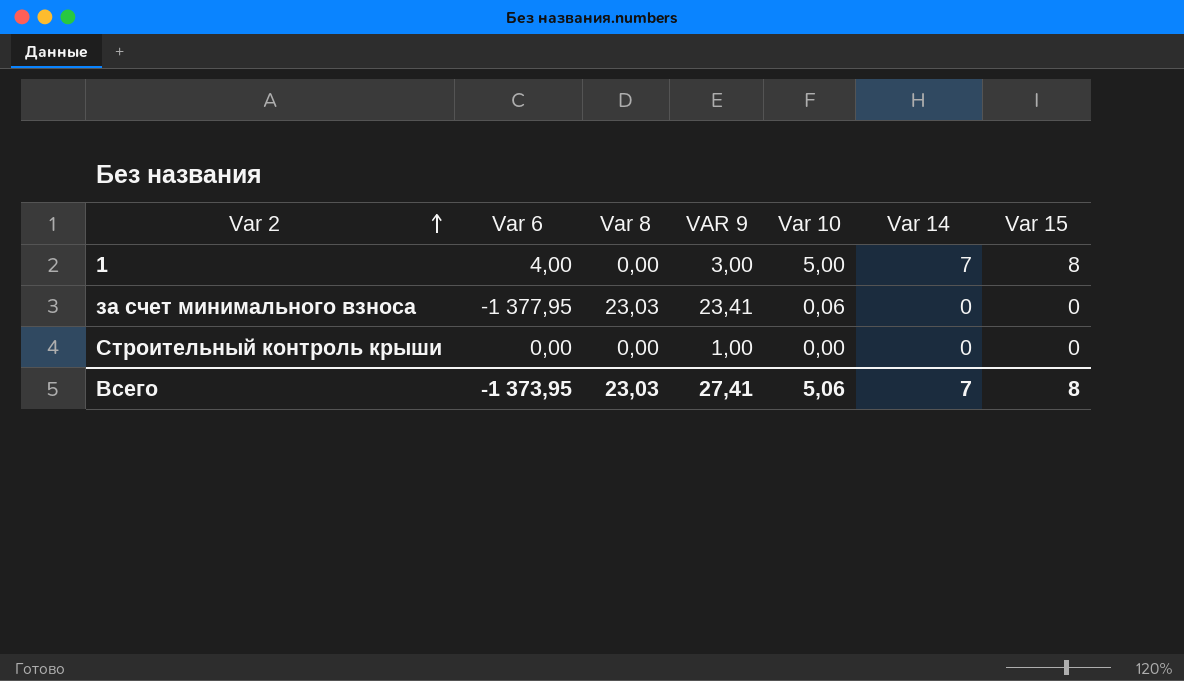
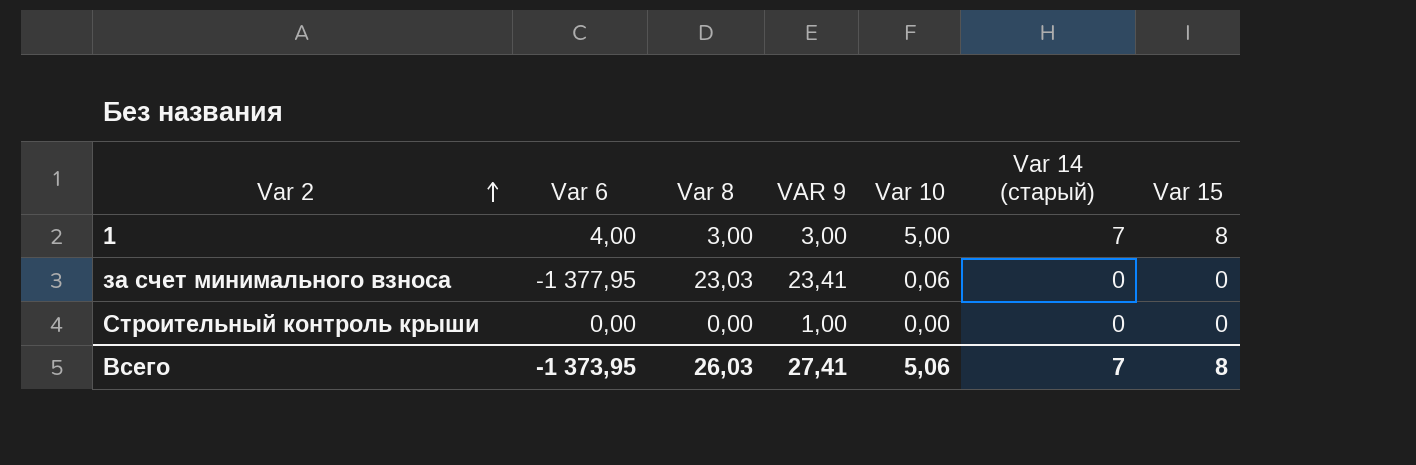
column name: Var 14 -> Var 14 (старый)
1 | Var 8: 0,00 -> 3,00
Всего | Var 8: 23,03 -> 26,03

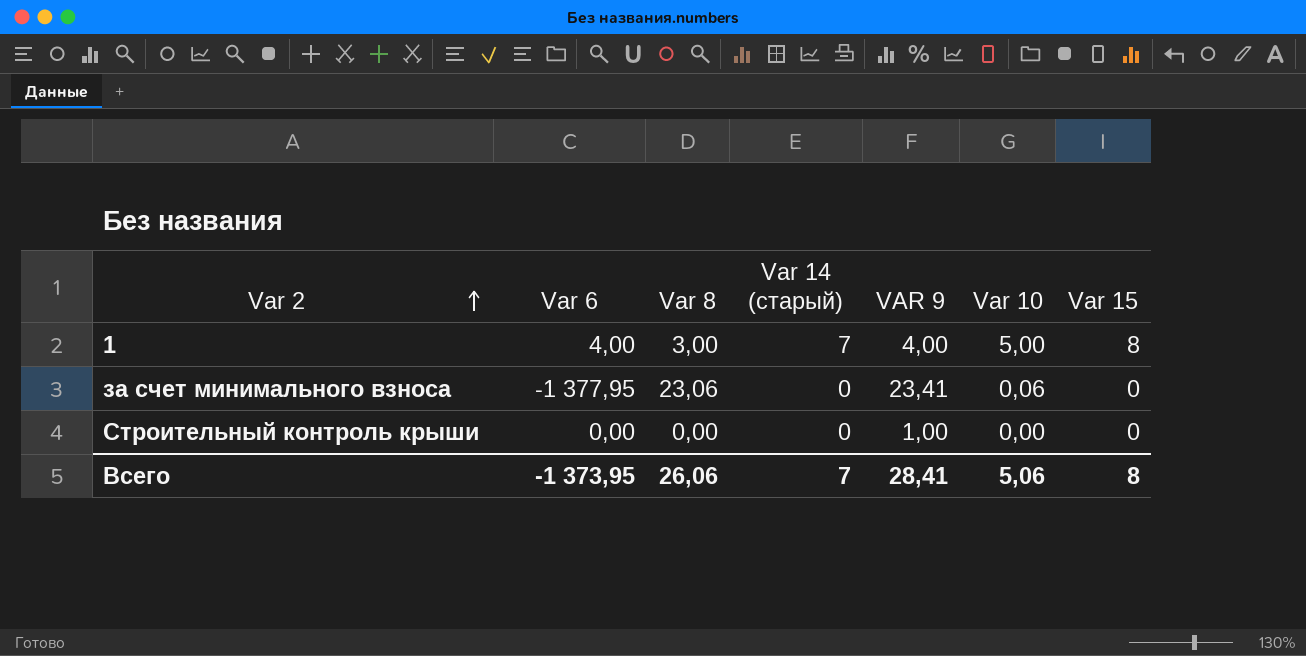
column Var 14 (старый) | position: 6 -> 4
1 | VAR 9: 3,00 -> 4,00
за счет минимального взноса | Var 8: 23,03 -> 23,06
Всего | Var 8: 26,03 -> 26,06
Всего | VAR 9: 27,41 -> 28,41

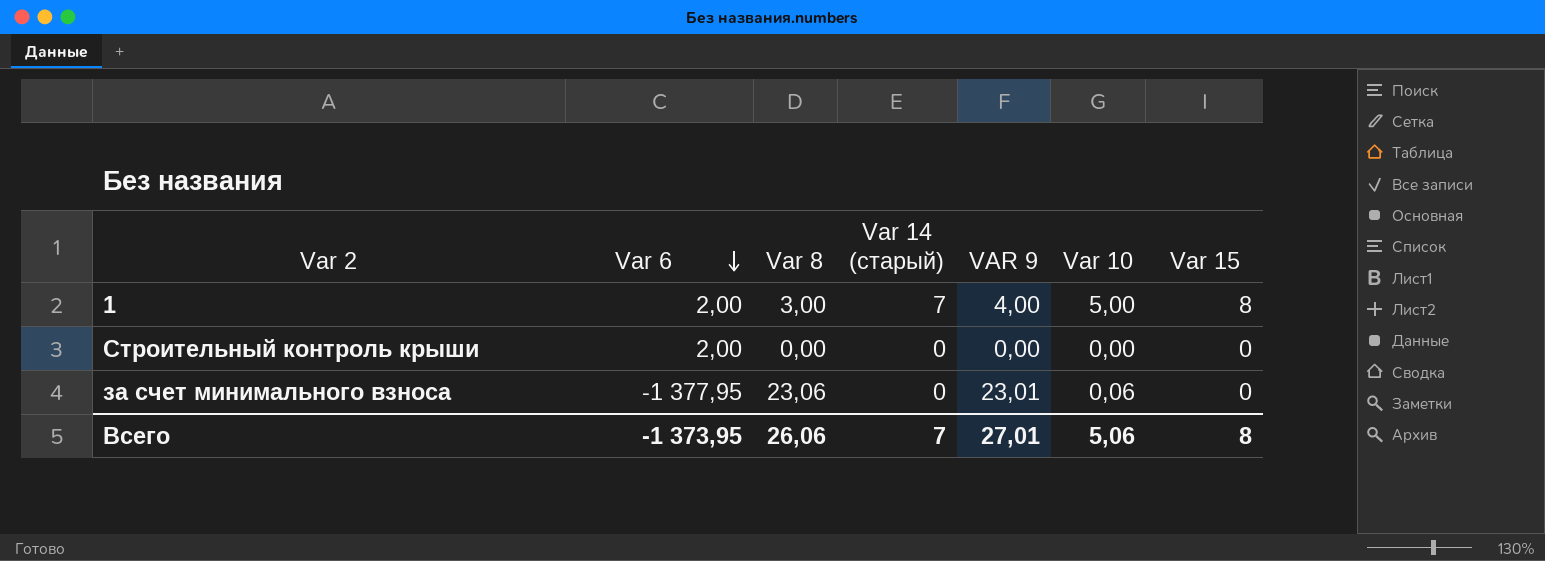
row order: Var 2 ascending -> Var 6 descending
1 | Var 6: 4,00 -> 2,00
Строительный контроль крыши | Var 6: 0,00 -> 2,00
Строительный контроль крыши | VAR 9: 1,00 -> 0,00
за счет минимального взноса | VAR 9: 23,41 -> 23,01
Всего | VAR 9: 28,41 -> 27,01

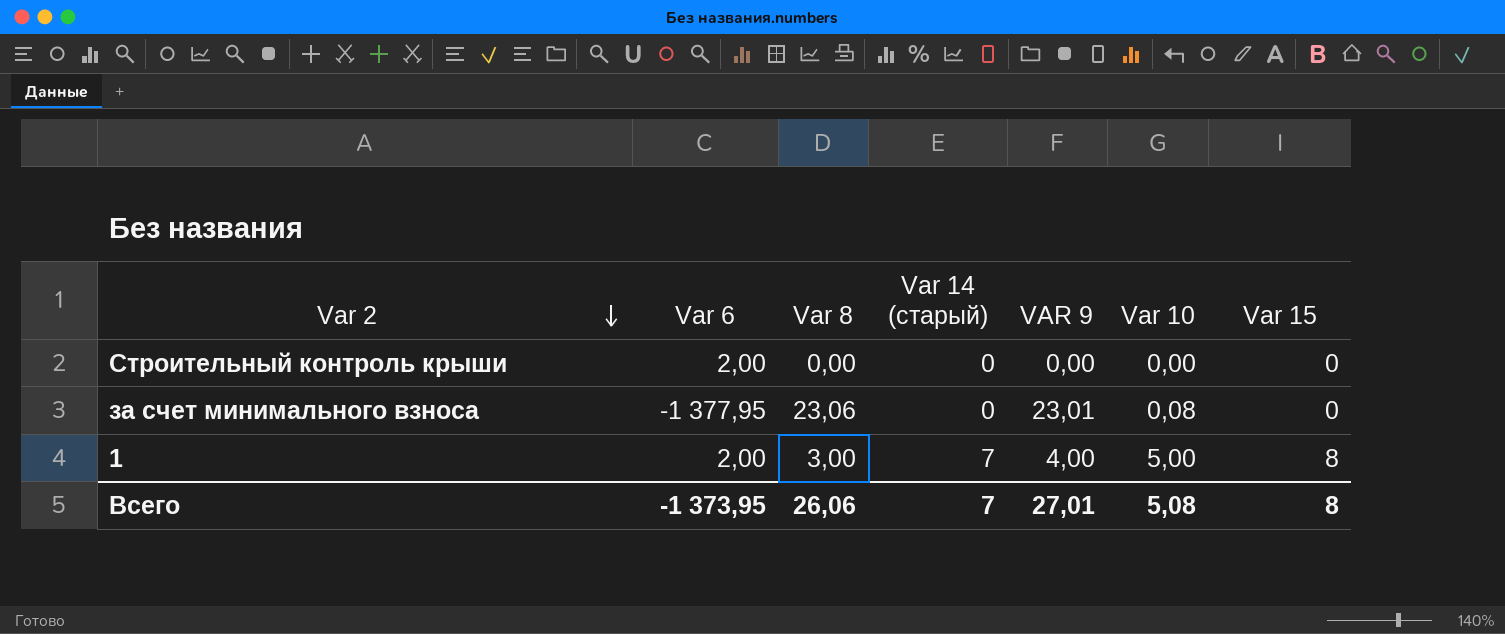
row order: Var 6 descending -> Var 2 descending
за счет минимального взноса | Var 10: 0,06 -> 0,08
Всего | Var 10: 5,06 -> 5,08

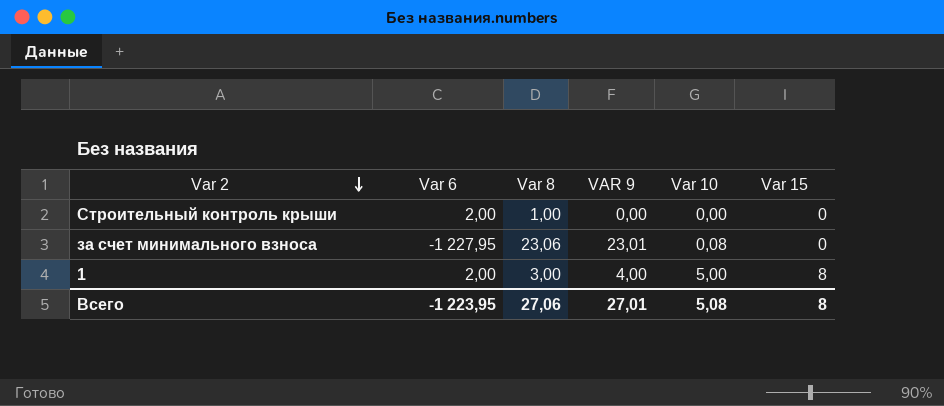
column Var 14 (старый) | position: 4 -> none
Строительный контроль крыши | Var 8: 0,00 -> 1,00
за счет минимального взноса | Var 6: -1 377,95 -> -1 227,95
Всего | Var 6: -1 373,95 -> -1 223,95
Всего | Var 8: 26,06 -> 27,06

